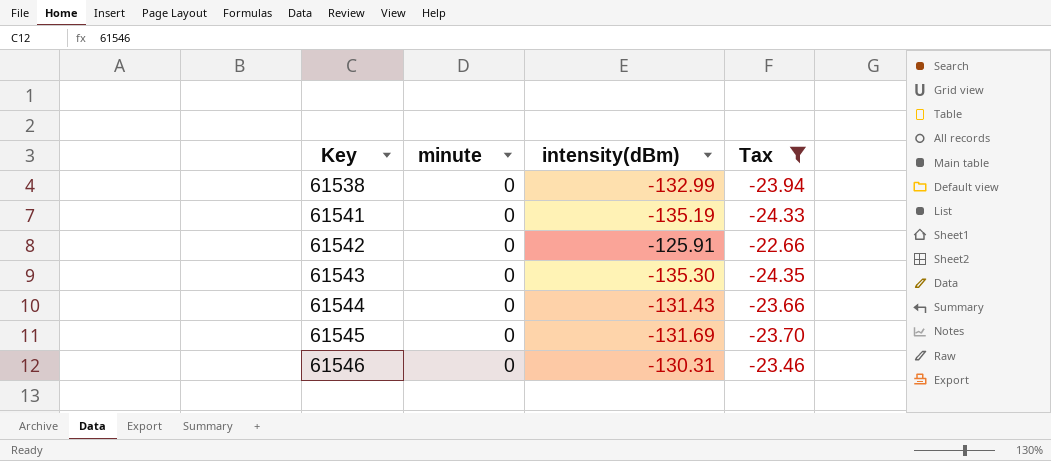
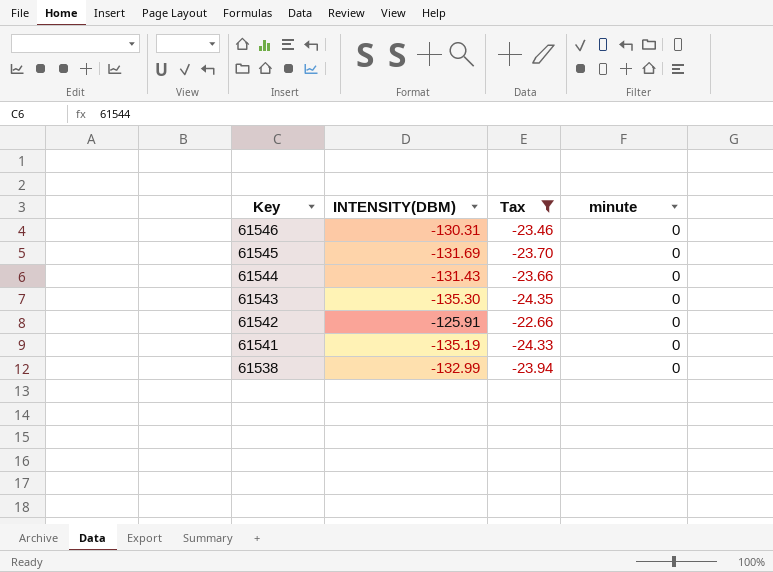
row order: Key ascending -> Key descending
column name: intensity(dBm) -> INTENSITY(DBM)
column minute | position: 2 -> 4

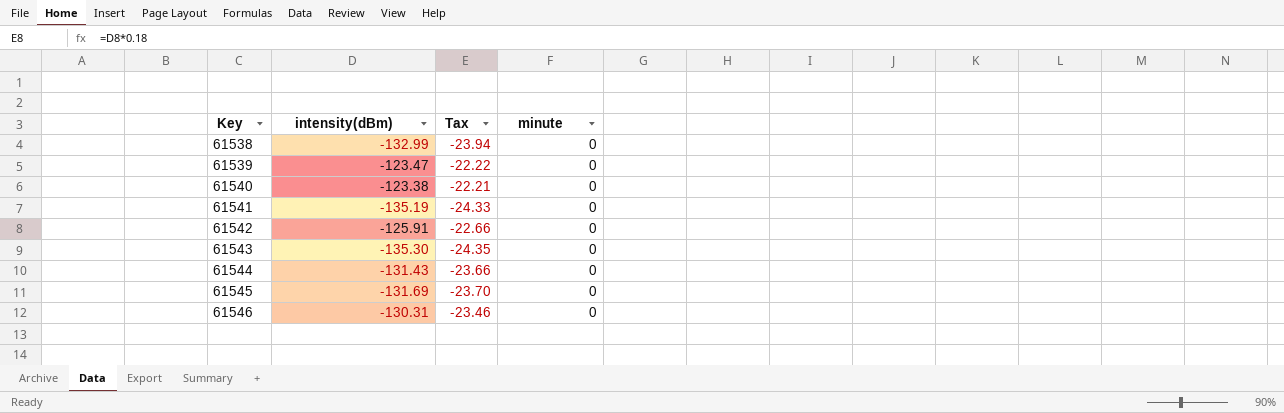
filter: Tax <= -22.66 -> none
row order: Key descending -> Key ascending
column name: INTENSITY(DBM) -> intensity(dBm)

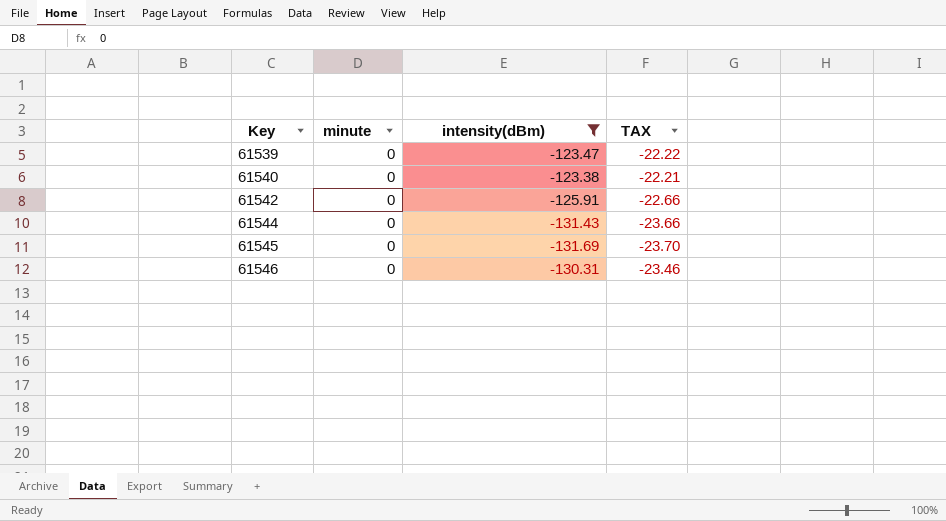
filter: none -> intensity(dBm) >= -131.69
column minute | position: 4 -> 2
column name: Tax -> TAX

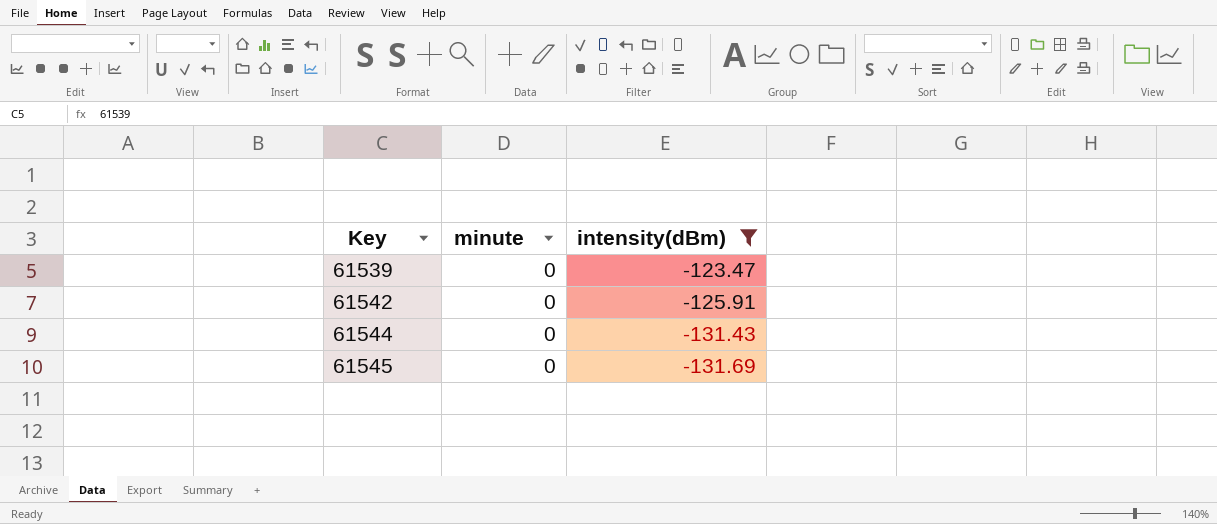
column TAX | formula: [intensity(dBm)] * 0.18 -> none
row 61540: 0 | -123.38 | -22.21 -> none
row 61546: 0 | -130.31 | -23.46 -> none

